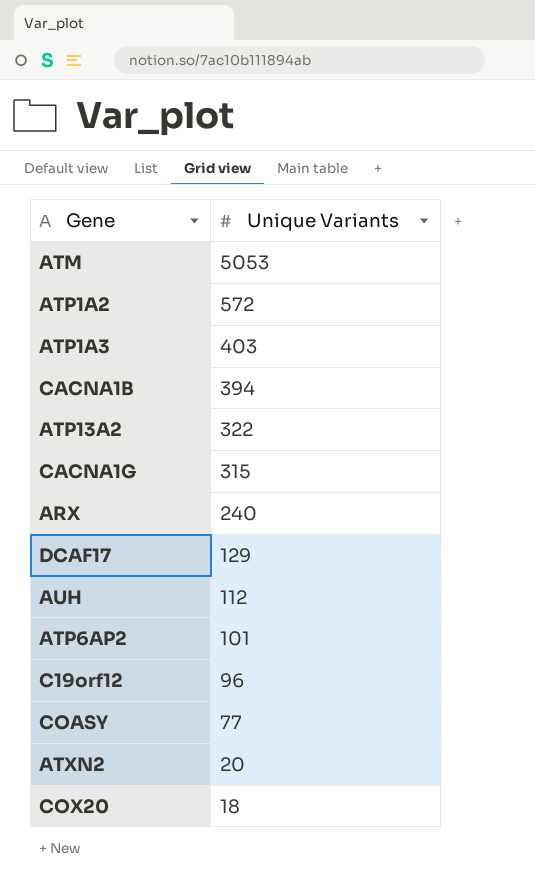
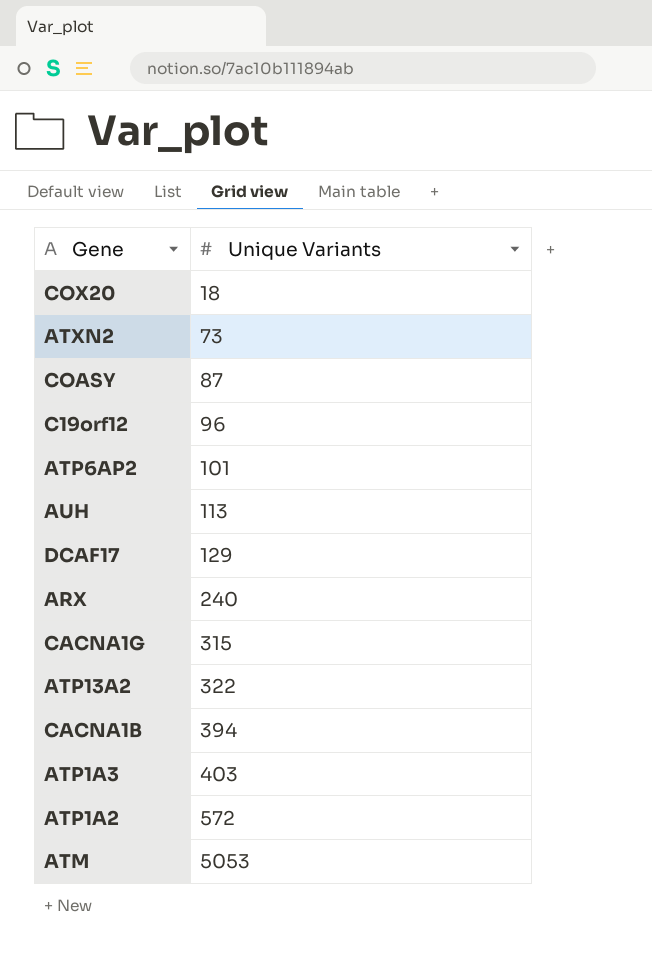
row order: Unique Variants descending -> Unique Variants ascending
ATXN2 | Unique Variants: 20 -> 73
COASY | Unique Variants: 77 -> 87
AUH | Unique Variants: 112 -> 113

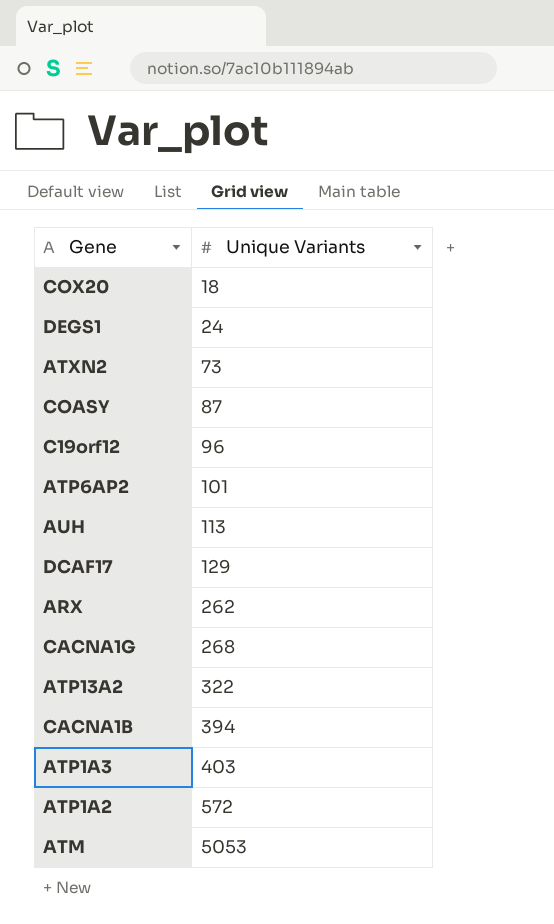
row DEGS1: none -> 24
ARX | Unique Variants: 240 -> 262
CACNA1G | Unique Variants: 315 -> 268

